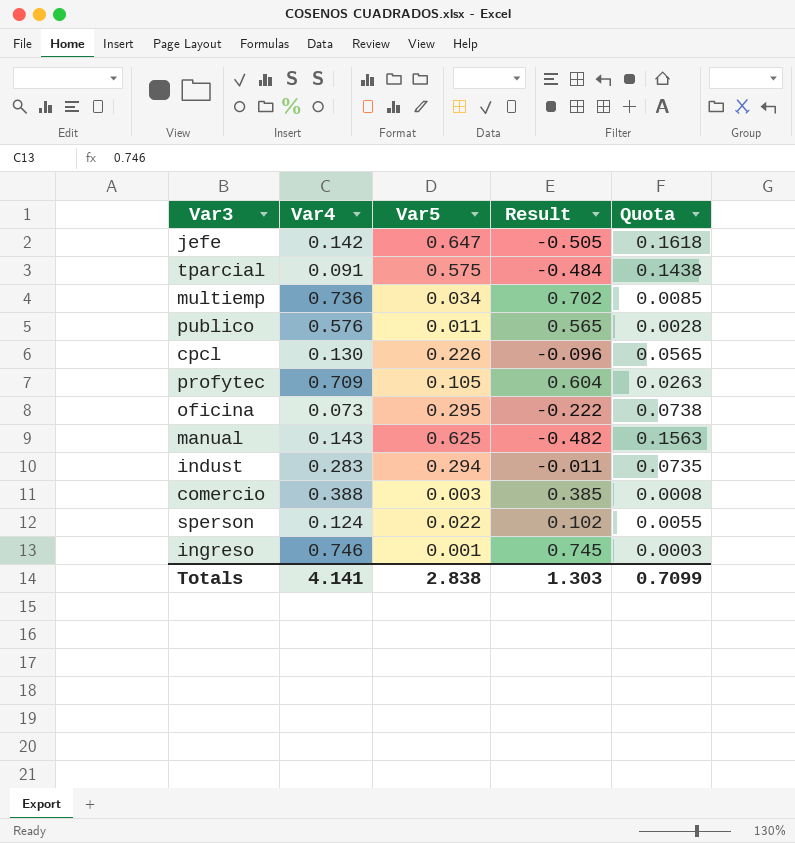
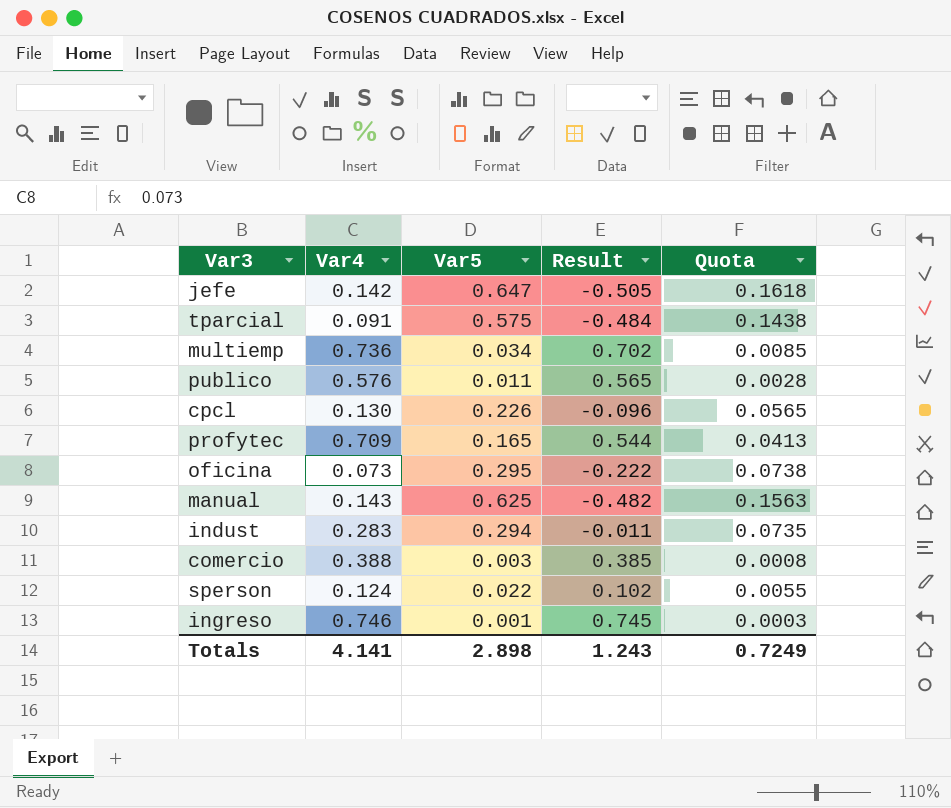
profytec | Var5: 0.105 -> 0.165
profytec | Result: 0.604 -> 0.544
profytec | Quota: 0.0263 -> 0.0413
Totals | Var5: 2.838 -> 2.898
Totals | Result: 1.303 -> 1.243
Totals | Quota: 0.7099 -> 0.7249

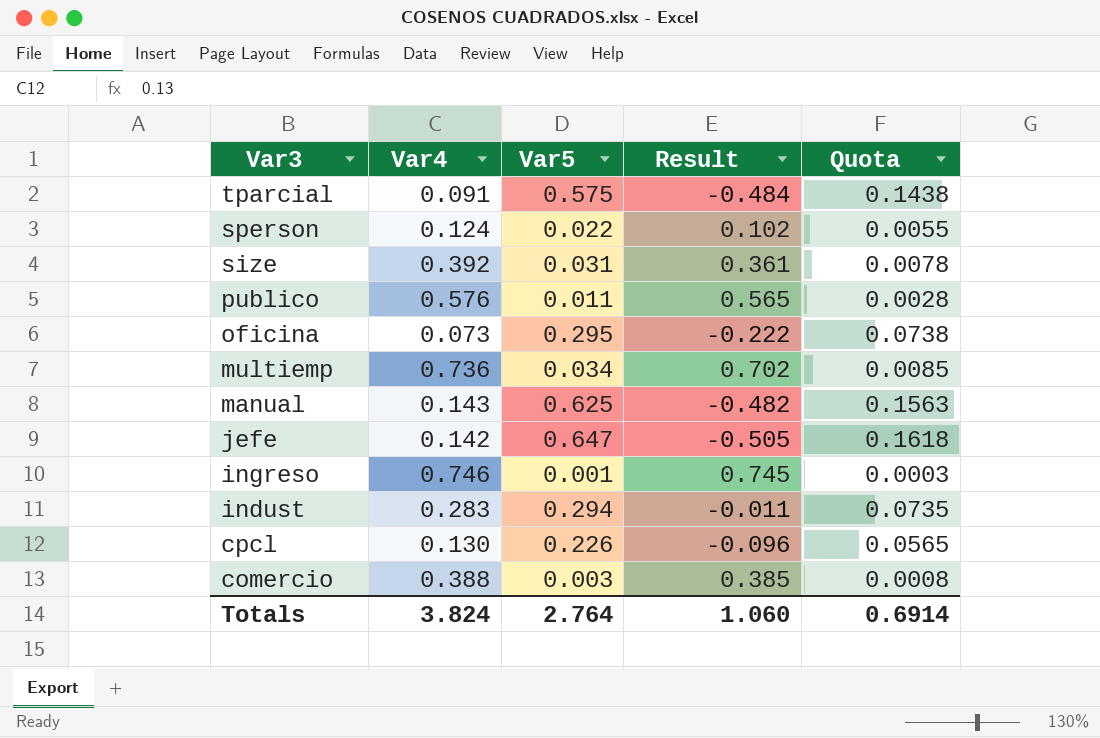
row order: none -> Var3 descending
row profytec: 0.709 | 0.165 | 0.544 | 0.0413 -> none
row size: none -> 0.392 | 0.031 | 0.361 | 0.0078
Totals | Var4: 4.141 -> 3.824
Totals | Var5: 2.898 -> 2.764
Totals | Result: 1.243 -> 1.060
Totals | Quota: 0.7249 -> 0.6914

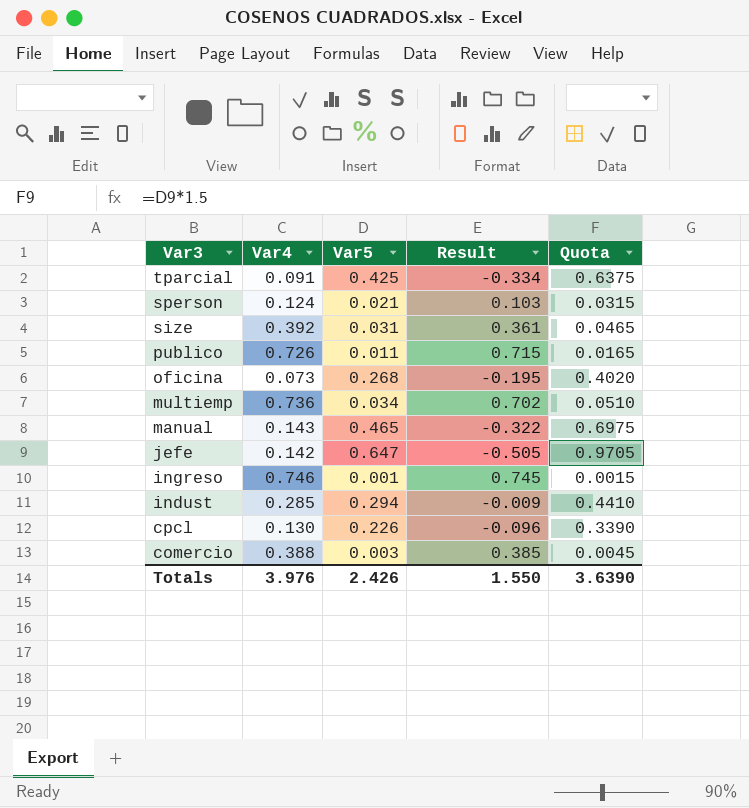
column Quota | formula: [Var5] * 0.25 -> [Var5] * 1.5
tparcial | Var5: 0.575 -> 0.425
tparcial | Result: -0.484 -> -0.334
sperson | Var5: 0.022 -> 0.021
sperson | Result: 0.102 -> 0.103
publico | Var4: 0.576 -> 0.726
publico | Result: 0.565 -> 0.715
oficina | Var5: 0.295 -> 0.268
oficina | Result: -0.222 -> -0.195
manual | Var5: 0.625 -> 0.465
manual | Result: -0.482 -> -0.322
indust | Var4: 0.283 -> 0.285
indust | Result: -0.011 -> -0.009
Totals | Var4: 3.824 -> 3.976
Totals | Var5: 2.764 -> 2.426
Totals | Result: 1.060 -> 1.550
Totals | Quota: 0.6914 -> 3.6390

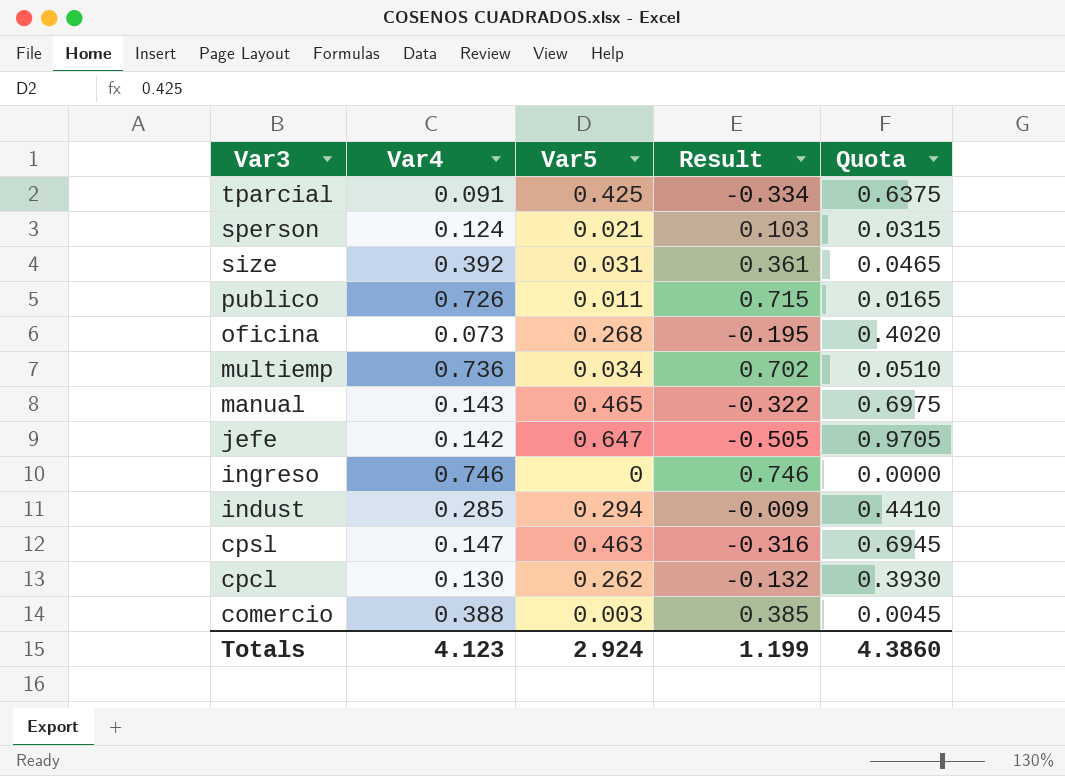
ingreso | Var5: 0.001 -> 0
ingreso | Result: 0.745 -> 0.746
ingreso | Quota: 0.0015 -> 0.0000
row cpsl: none -> 0.147 | 0.463 | -0.316 | 0.6945
cpcl | Var5: 0.226 -> 0.262
cpcl | Result: -0.096 -> -0.132
cpcl | Quota: 0.3390 -> 0.3930
Totals | Var4: 3.976 -> 4.123
Totals | Var5: 2.426 -> 2.924
Totals | Result: 1.550 -> 1.199
Totals | Quota: 3.6390 -> 4.3860

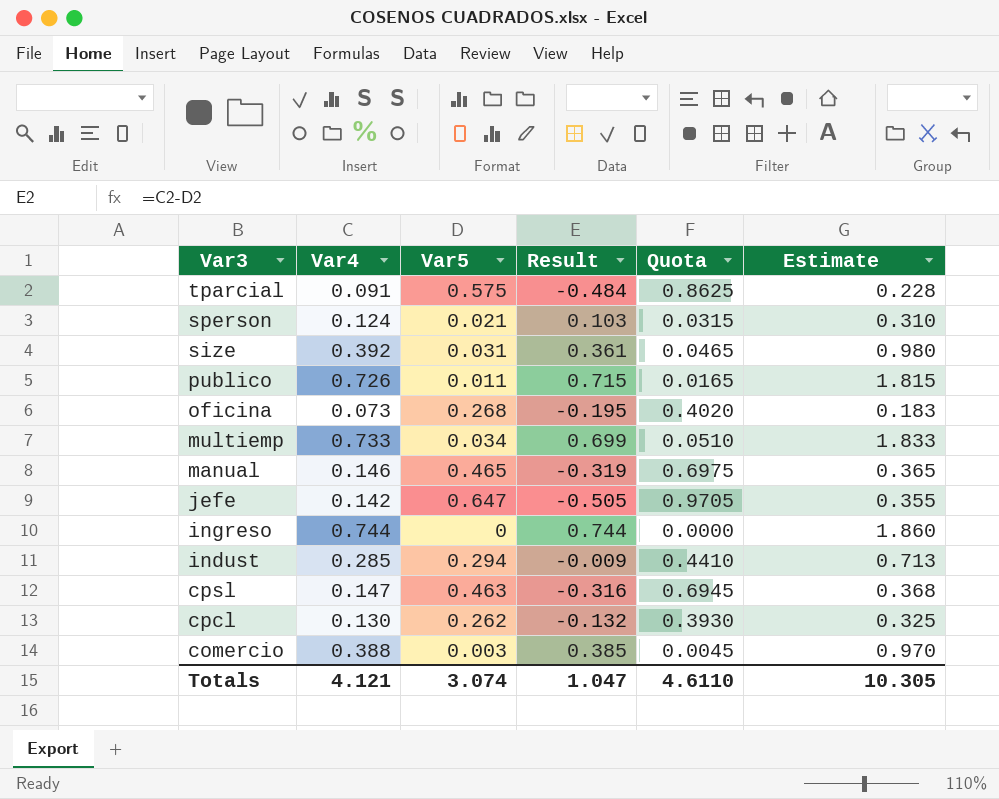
column Estimate | formula: none -> [Var4] * 2.5
tparcial | Var5: 0.425 -> 0.575
tparcial | Result: -0.334 -> -0.484
tparcial | Quota: 0.6375 -> 0.8625
multiemp | Var4: 0.736 -> 0.733
multiemp | Result: 0.702 -> 0.699
manual | Var4: 0.143 -> 0.146
manual | Result: -0.322 -> -0.319
ingreso | Var4: 0.746 -> 0.744
ingreso | Result: 0.746 -> 0.744
Totals | Var4: 4.123 -> 4.121
Totals | Var5: 2.924 -> 3.074
Totals | Result: 1.199 -> 1.047
Totals | Quota: 4.3860 -> 4.6110

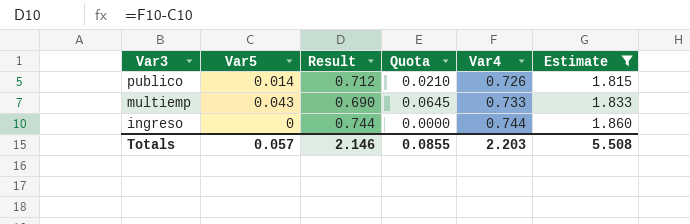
filter: none -> Estimate >= 1.815
column Var4 | position: 2 -> 5
publico | Var5: 0.011 -> 0.014
publico | Result: 0.715 -> 0.712
publico | Quota: 0.0165 -> 0.0210
multiemp | Var5: 0.034 -> 0.043
multiemp | Result: 0.699 -> 0.690
multiemp | Quota: 0.0510 -> 0.0645
Totals | Var5: 3.074 -> 0.057
Totals | Result: 1.047 -> 2.146
Totals | Quota: 4.6110 -> 0.0855
Totals | Var4: 4.121 -> 2.203
Totals | Estimate: 10.305 -> 5.508

